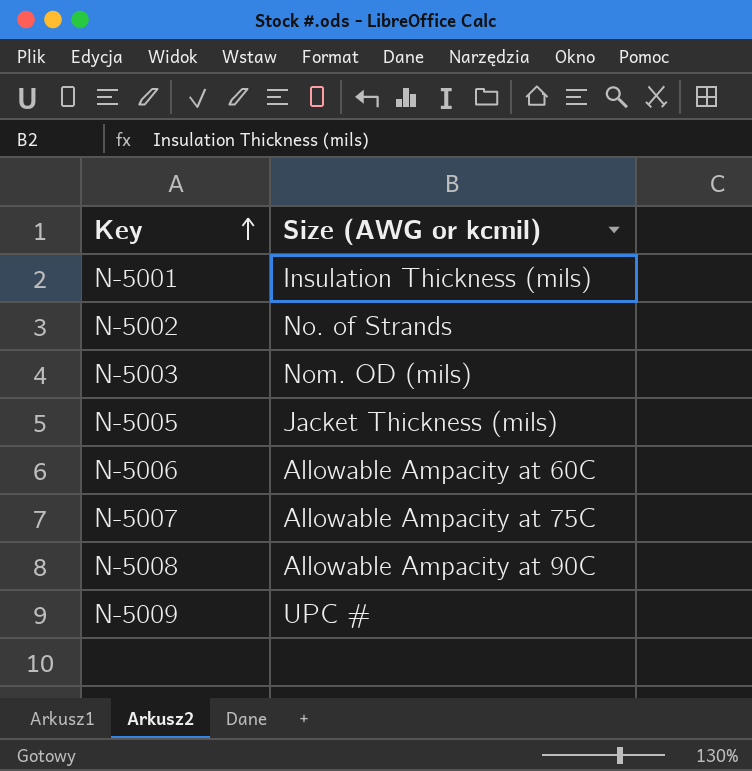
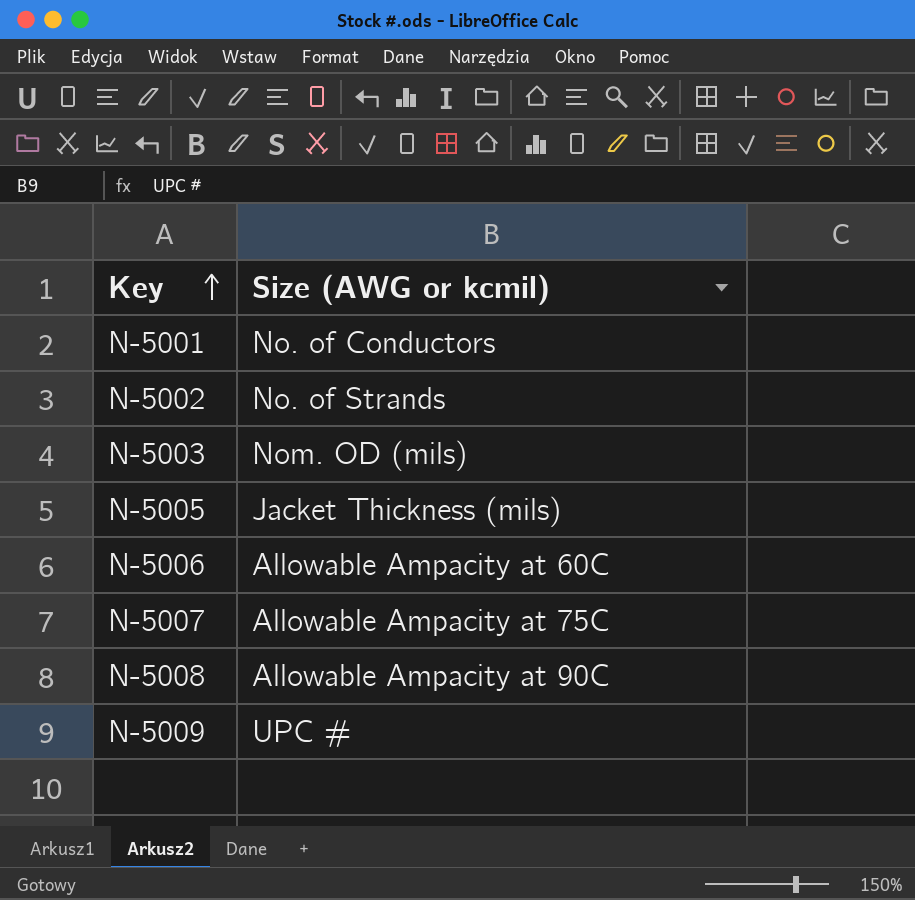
N-5001 | Size (AWG or kcmil): Insulation Thickness (mils) -> No. of Conductors

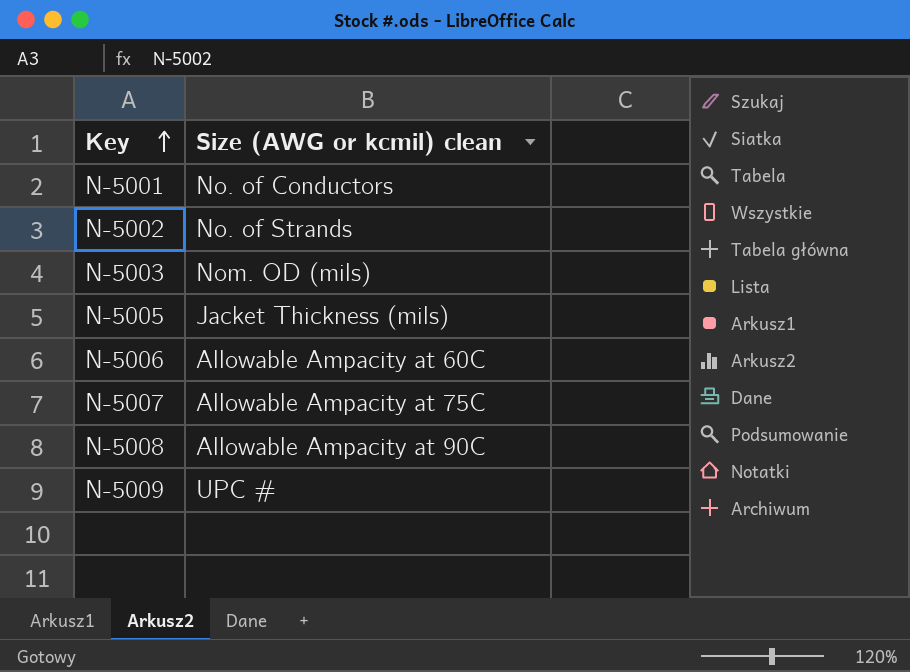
column name: Size (AWG or kcmil) -> Size (AWG or kcmil) clean

